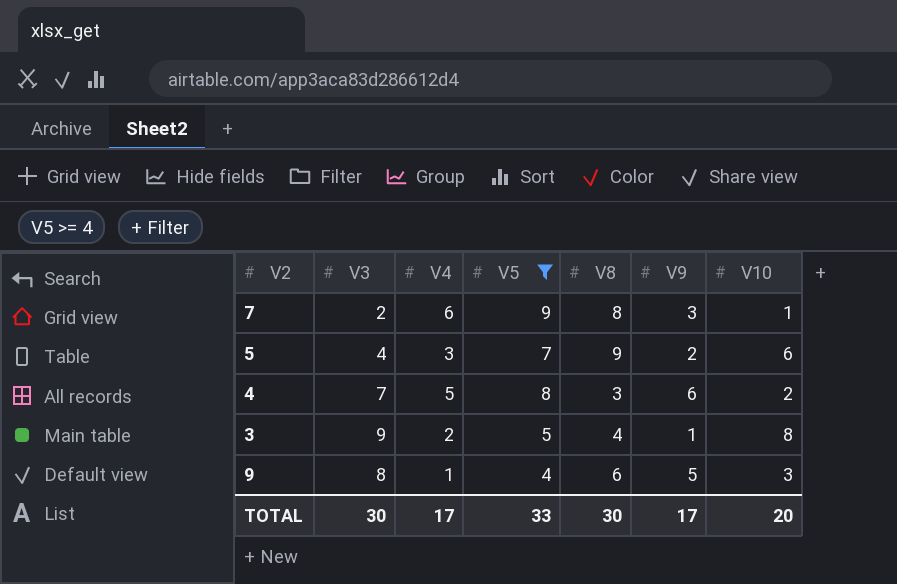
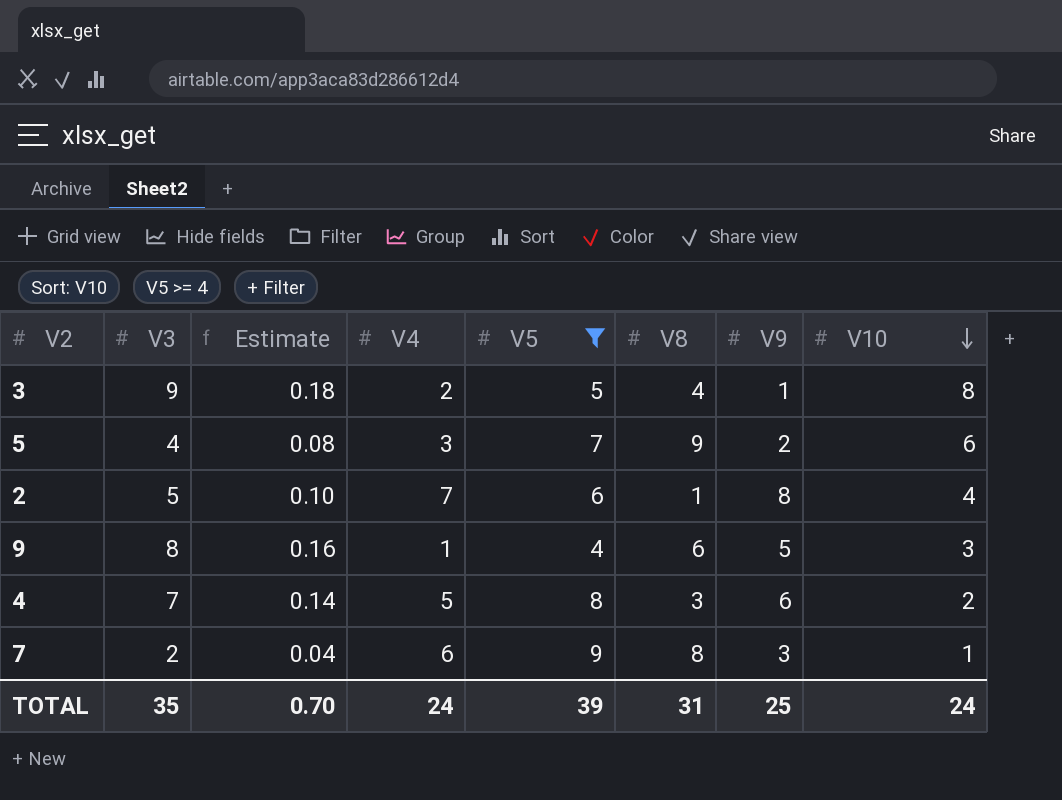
row order: none -> V10 descending
column Estimate | formula: none -> [V3] * 0.02
row 2: none -> 5 | 0.10 | 7 | 6 | 1 | 8 | 4
TOTAL | V3: 30 -> 35
TOTAL | V4: 17 -> 24
TOTAL | V5: 33 -> 39
TOTAL | V8: 30 -> 31
TOTAL | V9: 17 -> 25
TOTAL | V10: 20 -> 24

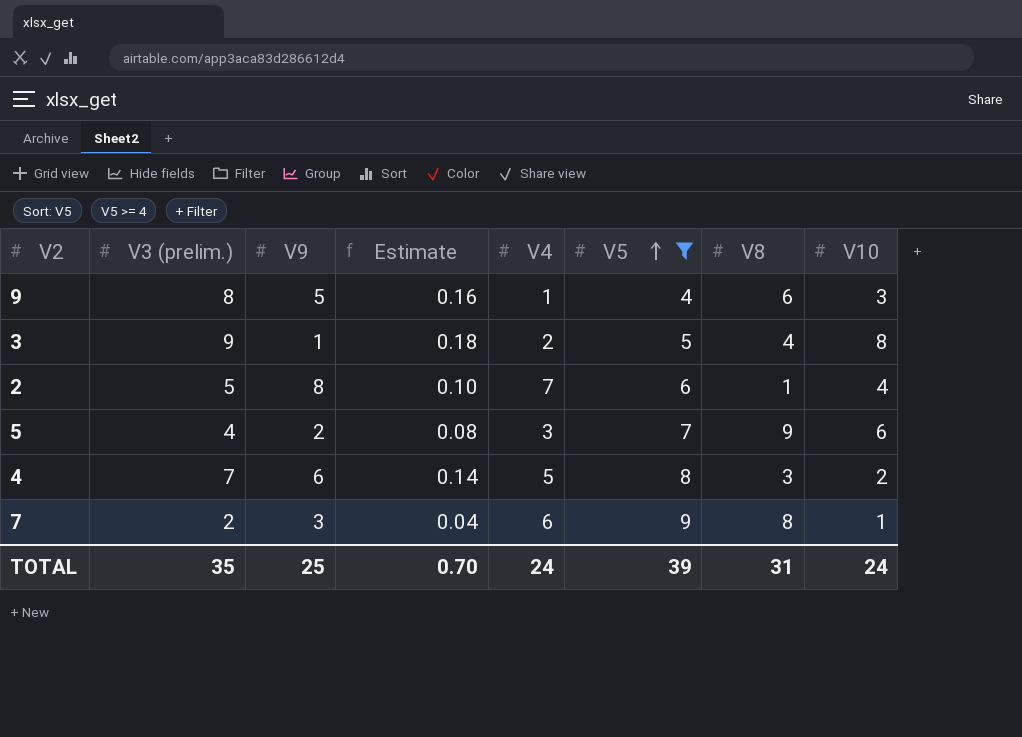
row order: V10 descending -> V5 ascending
column name: V3 -> V3 (prelim.)
column V9 | position: 7 -> 3

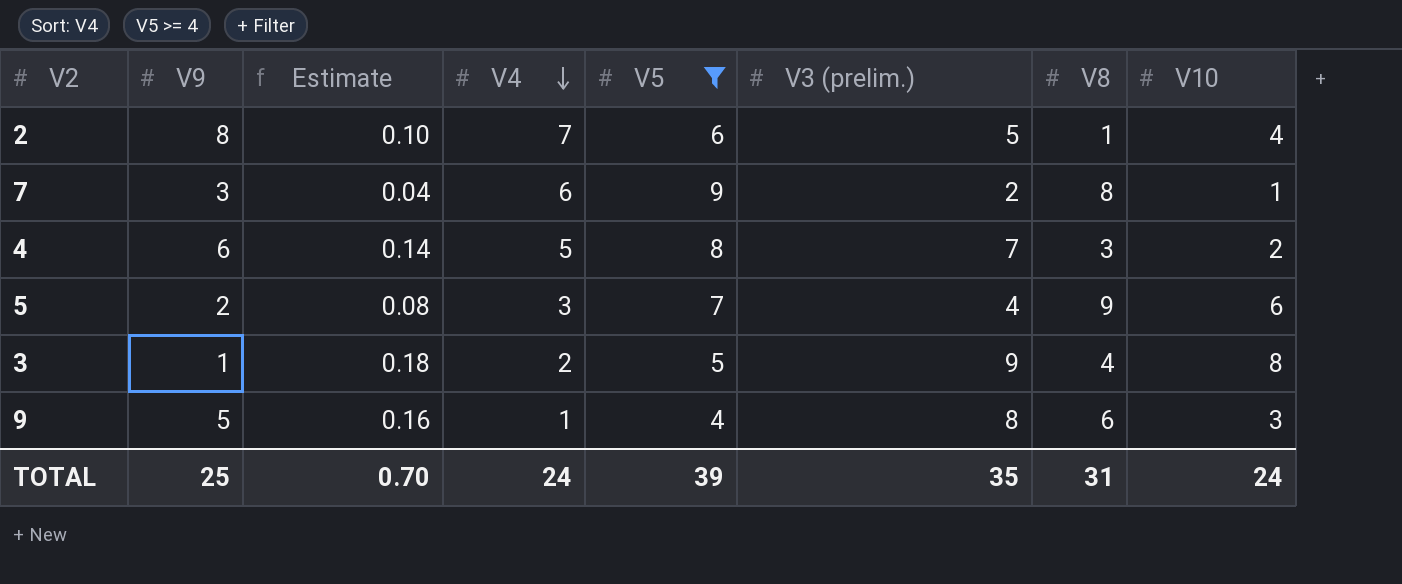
row order: V5 ascending -> V4 descending
column V3 (prelim.) | position: 2 -> 6

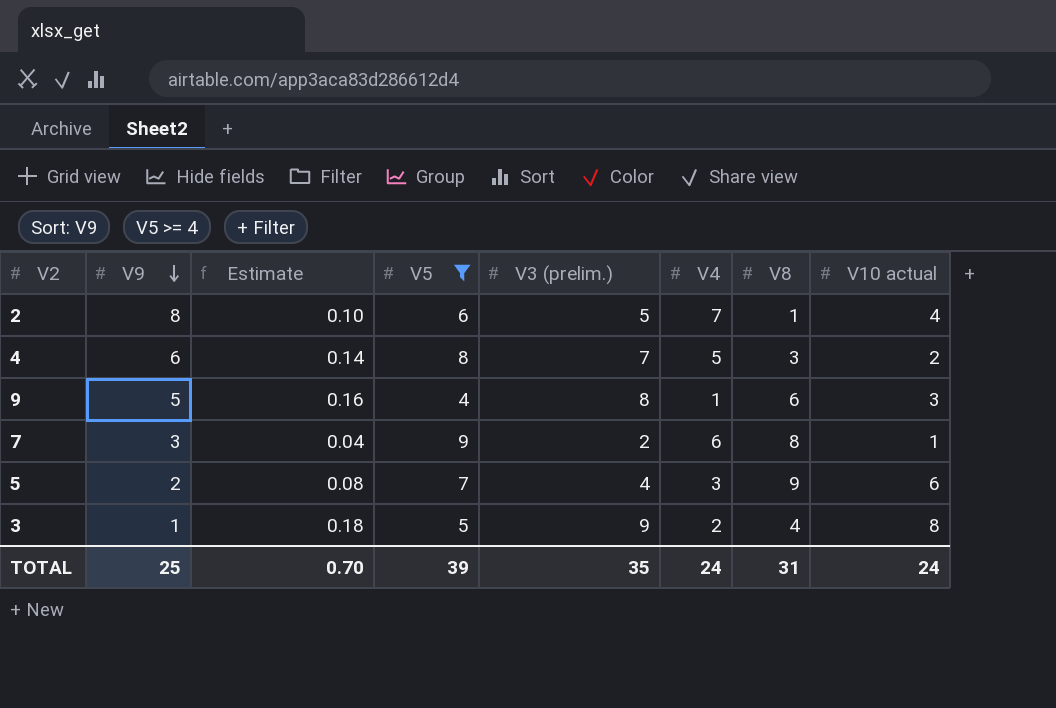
row order: V4 descending -> V9 descending
column V4 | position: 4 -> 6
column name: V10 -> V10 actual

